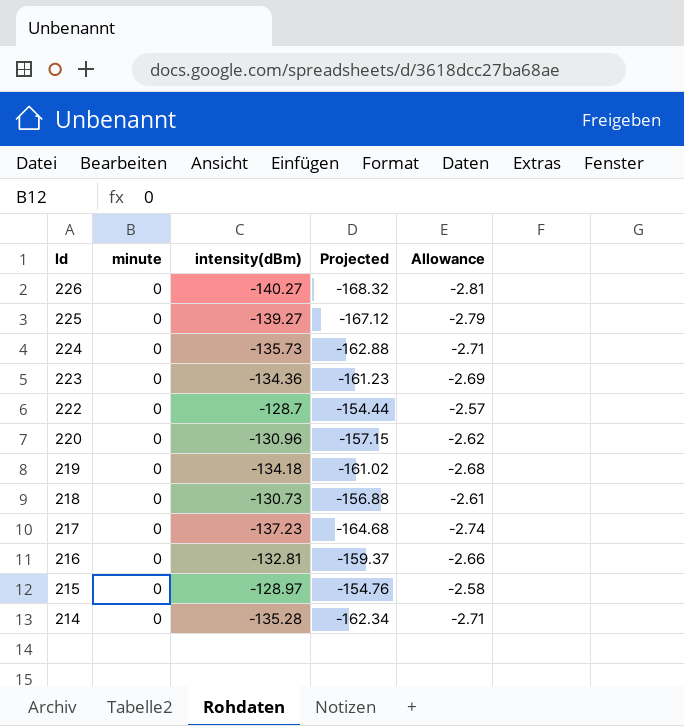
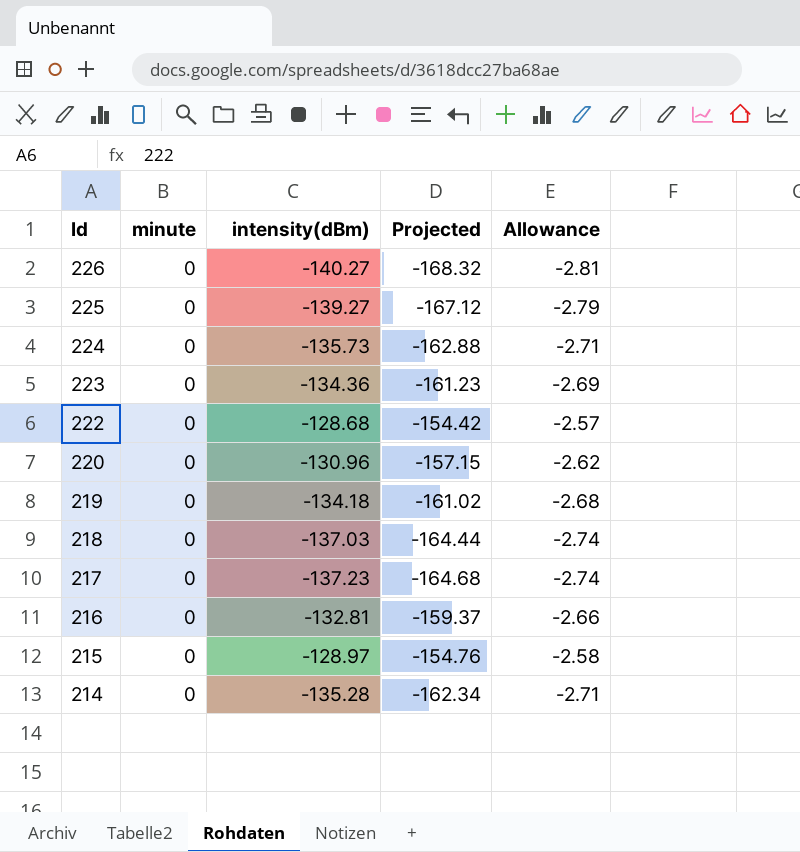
222 | intensity(dBm): -128.7 -> -128.68
222 | Projected: -154.44 -> -154.42
218 | intensity(dBm): -130.73 -> -137.03
218 | Projected: -156.88 -> -164.44
218 | Allowance: -2.61 -> -2.74

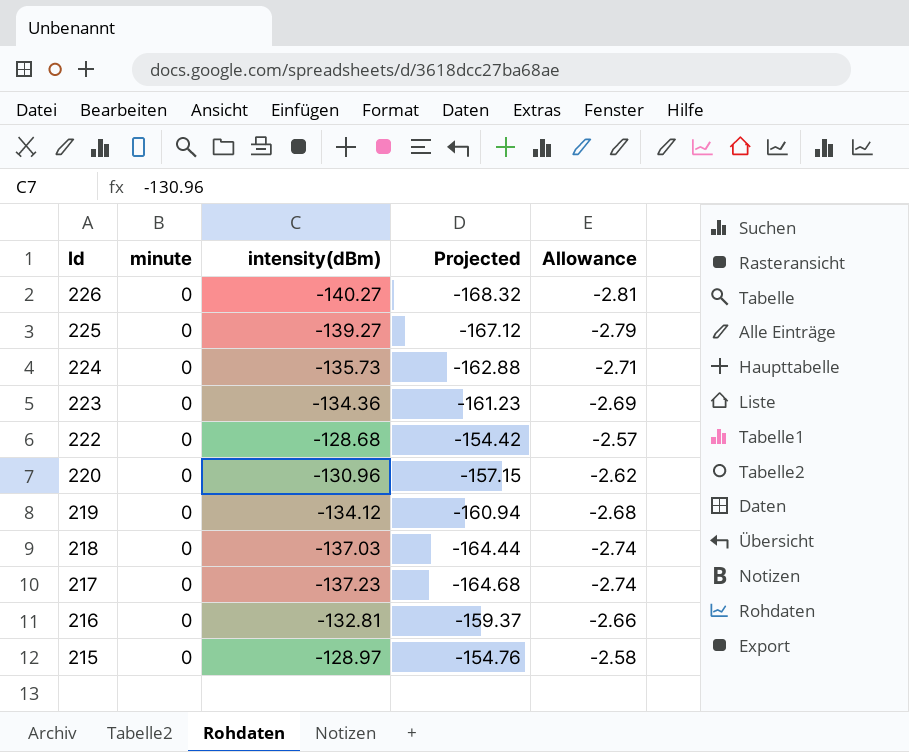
row 214: 0 | -135.28 | -162.34 | -2.71 -> none
219 | intensity(dBm): -134.18 -> -134.12
219 | Projected: -161.02 -> -160.94

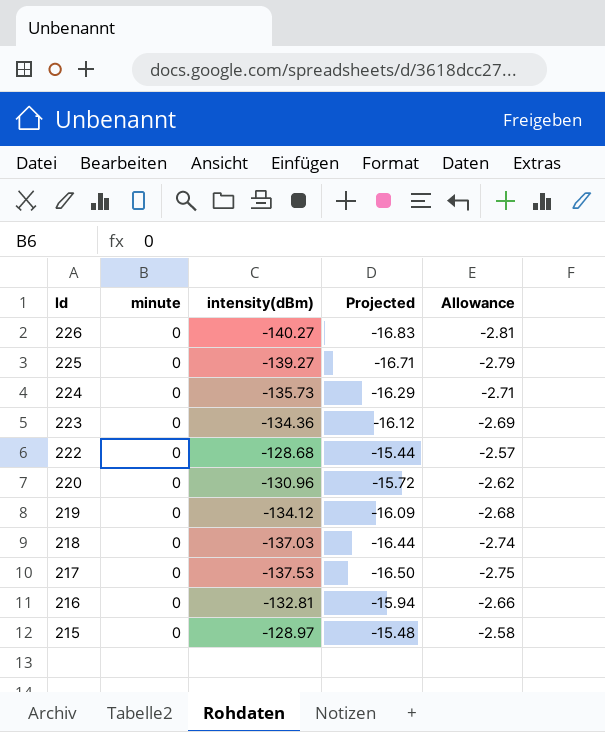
column Projected | formula: [intensity(dBm)] * 1.2 -> [intensity(dBm)] * 0.12
217 | intensity(dBm): -137.23 -> -137.53
217 | Allowance: -2.74 -> -2.75

